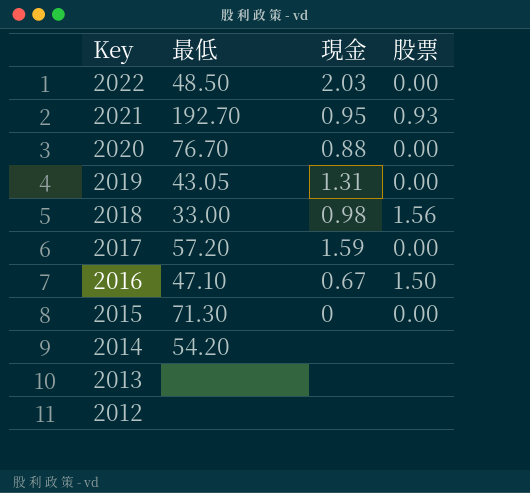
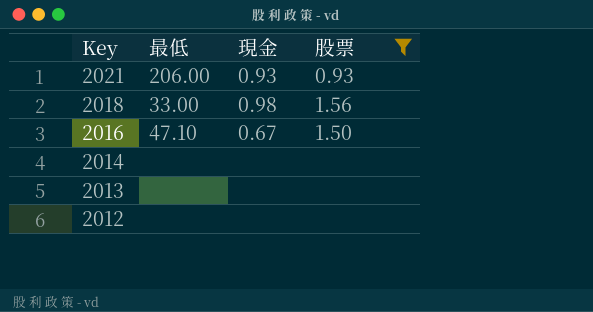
filter: none -> 股票 != 0.00
2021 | 最低: 192.70 -> 206.00
2021 | 現金: 0.95 -> 0.93
2014 | 最低: 54.20 -> none

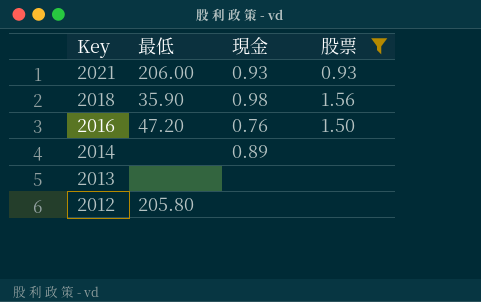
2018 | 最低: 33.00 -> 35.90
2016 | 最低: 47.10 -> 47.20
2016 | 現金: 0.67 -> 0.76
2014 | 現金: none -> 0.89
2012 | 最低: none -> 205.80

